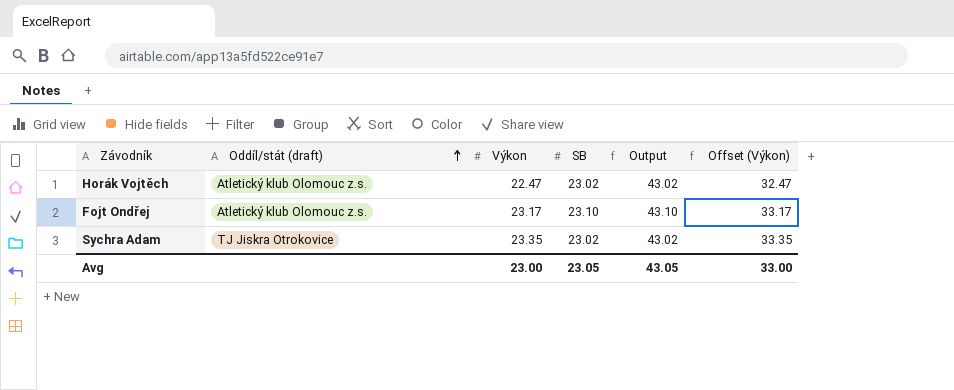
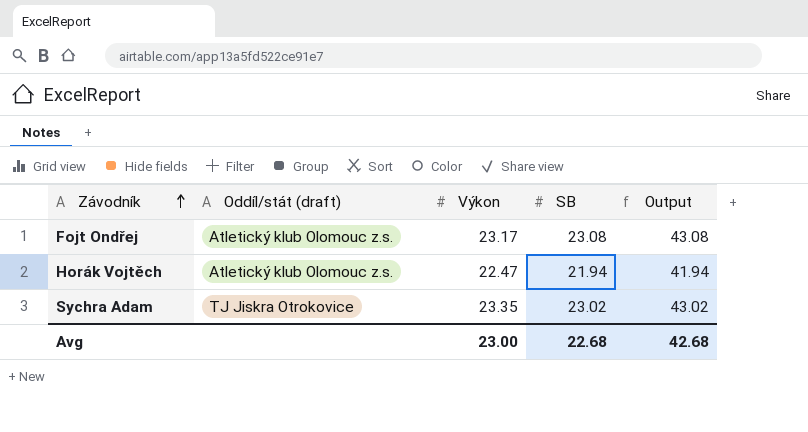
row order: Oddíl/stát (draft) ascending -> Závodník ascending
column Offset (Výkon) | formula: [Výkon] + 10 -> none
Fojt Ondřej | SB: 23.10 -> 23.08
Fojt Ondřej | Output: 43.10 -> 43.08
Horák Vojtěch | SB: 23.02 -> 21.94
Horák Vojtěch | Output: 43.02 -> 41.94
Avg | SB: 23.05 -> 22.68
Avg | Output: 43.05 -> 42.68

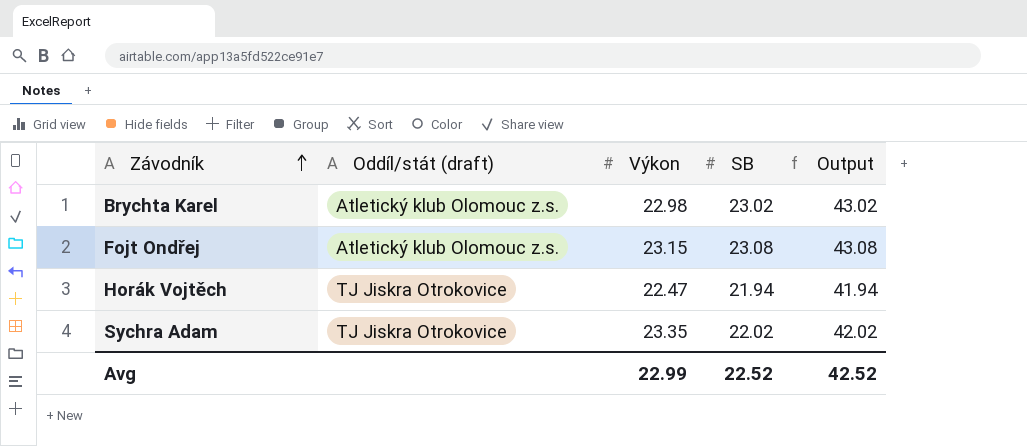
row Brychta Karel: none -> Atletický klub Olomouc z.s. | 22.98 | 23.02 | 43.02
Fojt Ondřej | Výkon: 23.17 -> 23.15
Horák Vojtěch | Oddíl/stát (draft): Atletický klub Olomouc z.s. -> TJ Jiskra Otrokovice
Sychra Adam | SB: 23.02 -> 22.02
Sychra Adam | Output: 43.02 -> 42.02
Avg | Výkon: 23.00 -> 22.99
Avg | SB: 22.68 -> 22.52
Avg | Output: 42.68 -> 42.52

